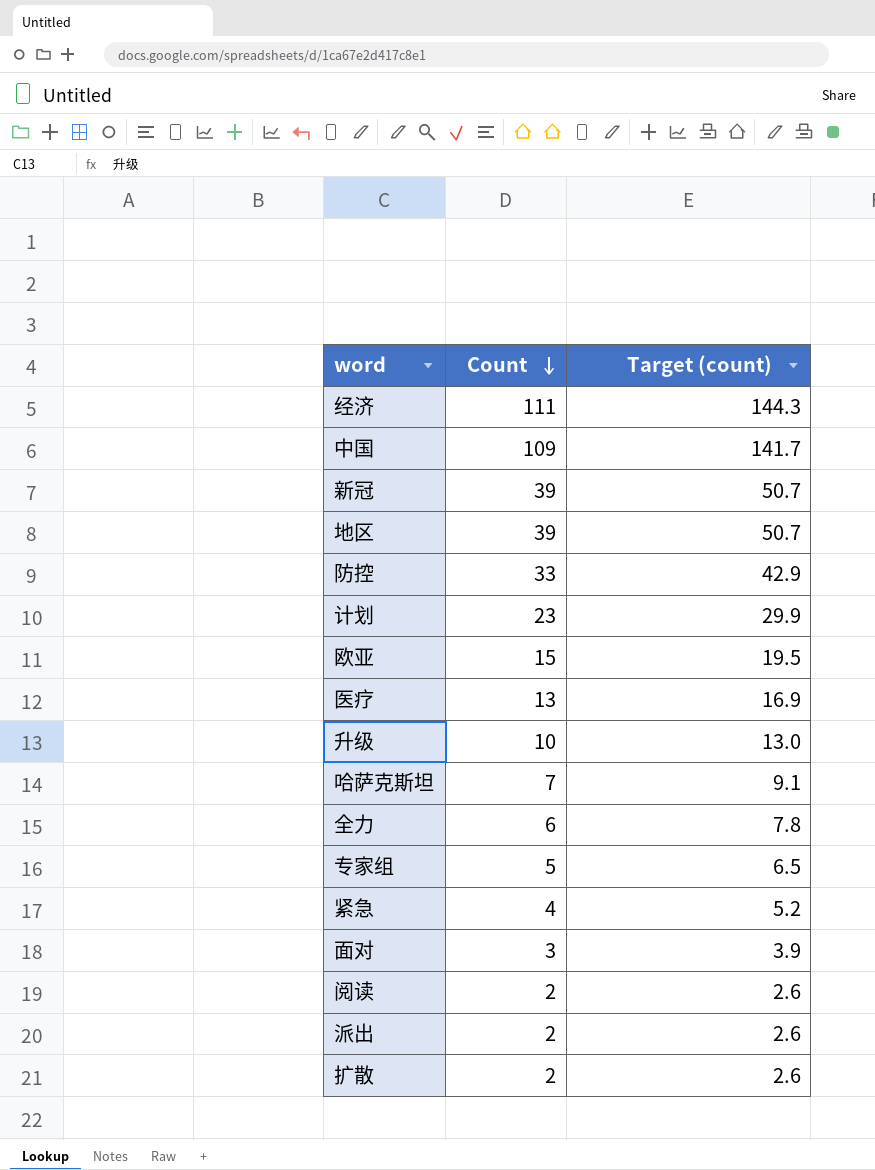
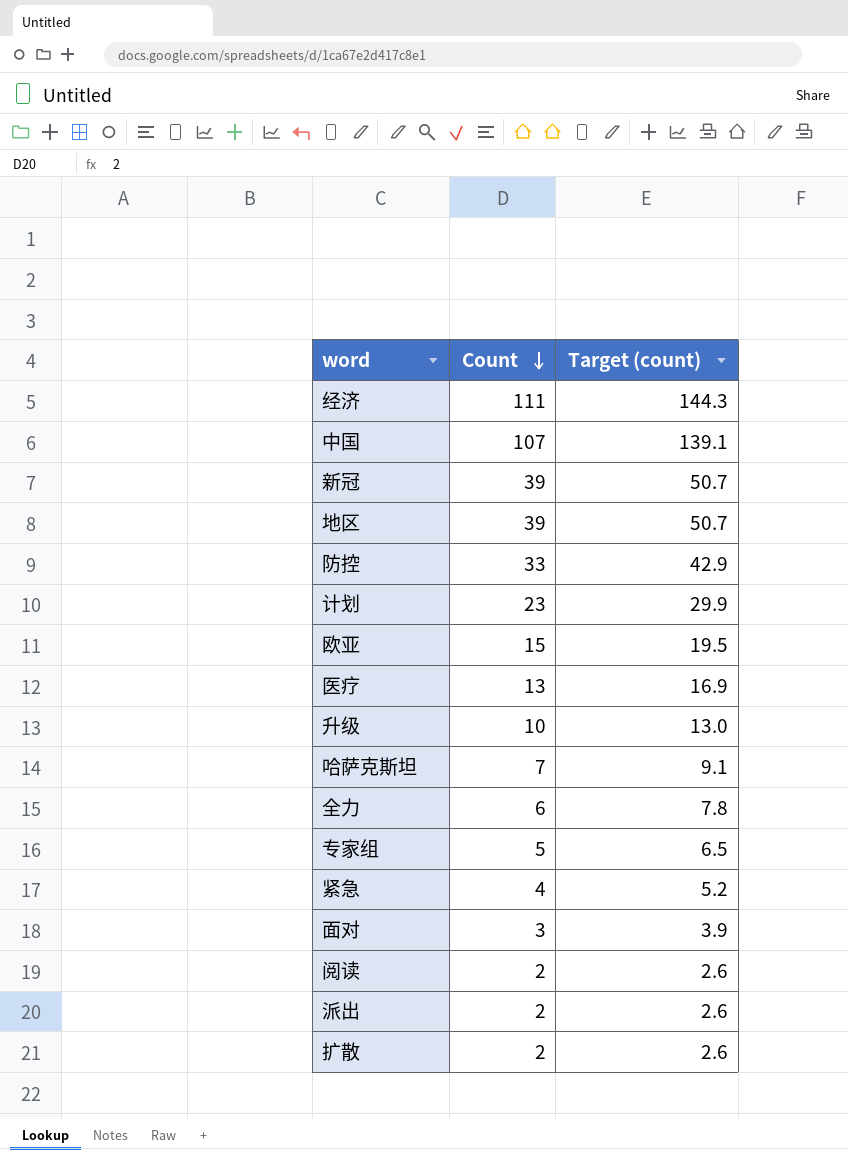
中国 | Count: 109 -> 107
中国 | Target (count): 141.7 -> 139.1

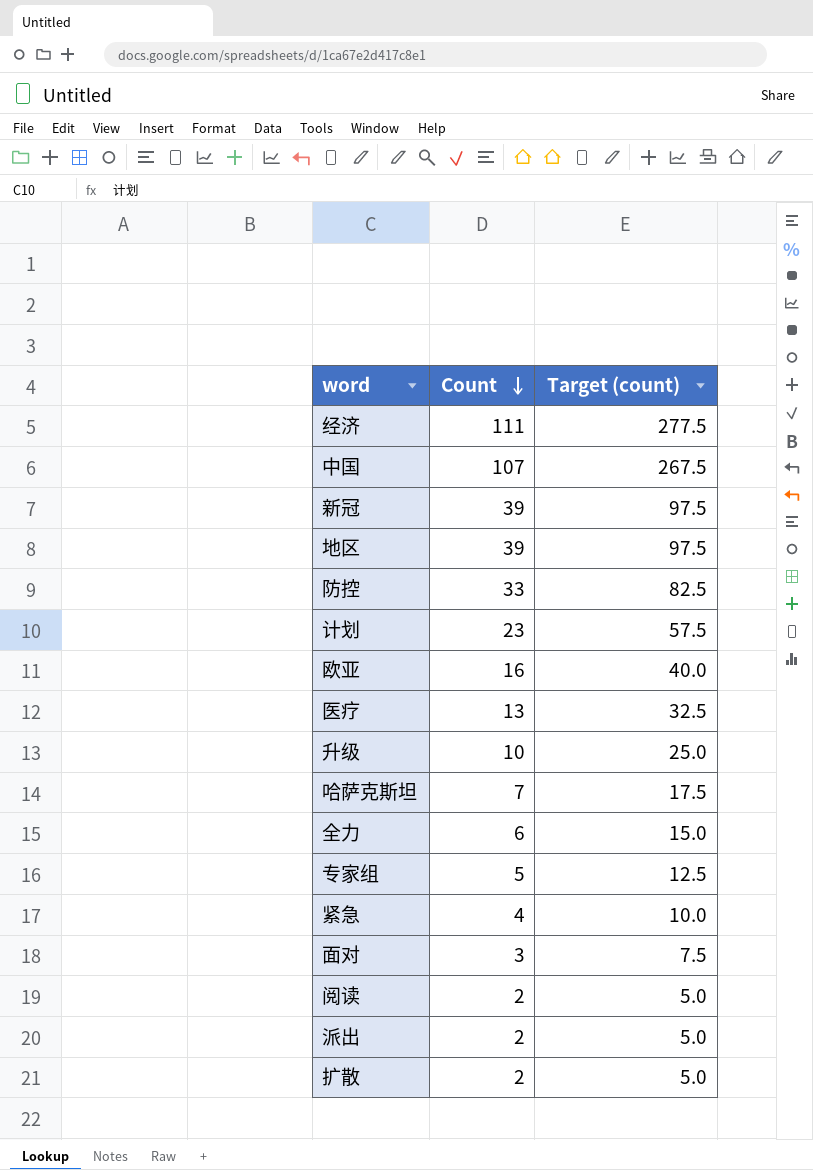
column Target (count) | formula: [Count] * 1.3 -> [Count] * 2.5
欧亚 | Count: 15 -> 16

